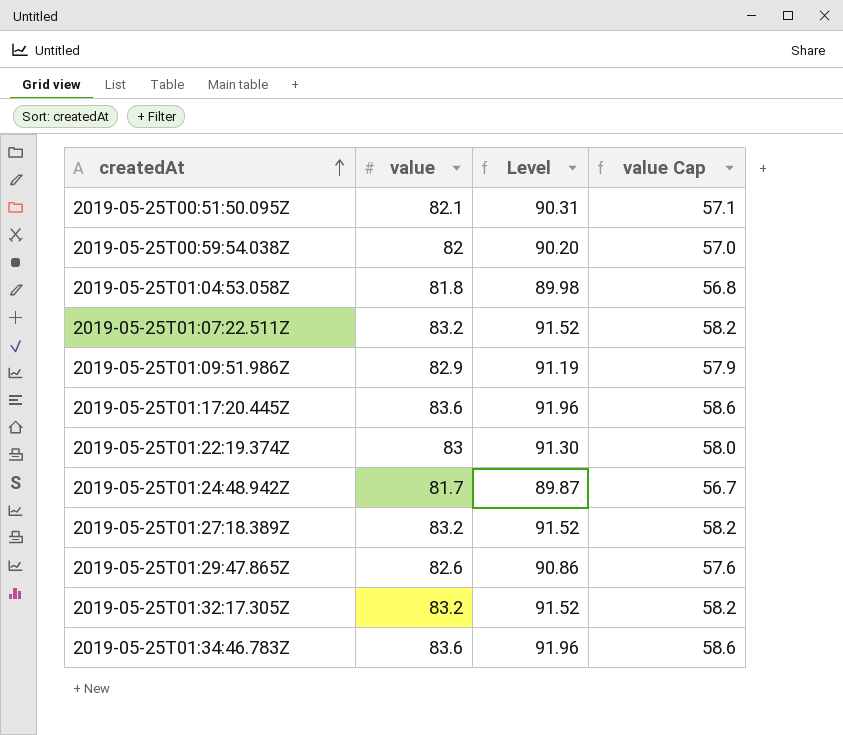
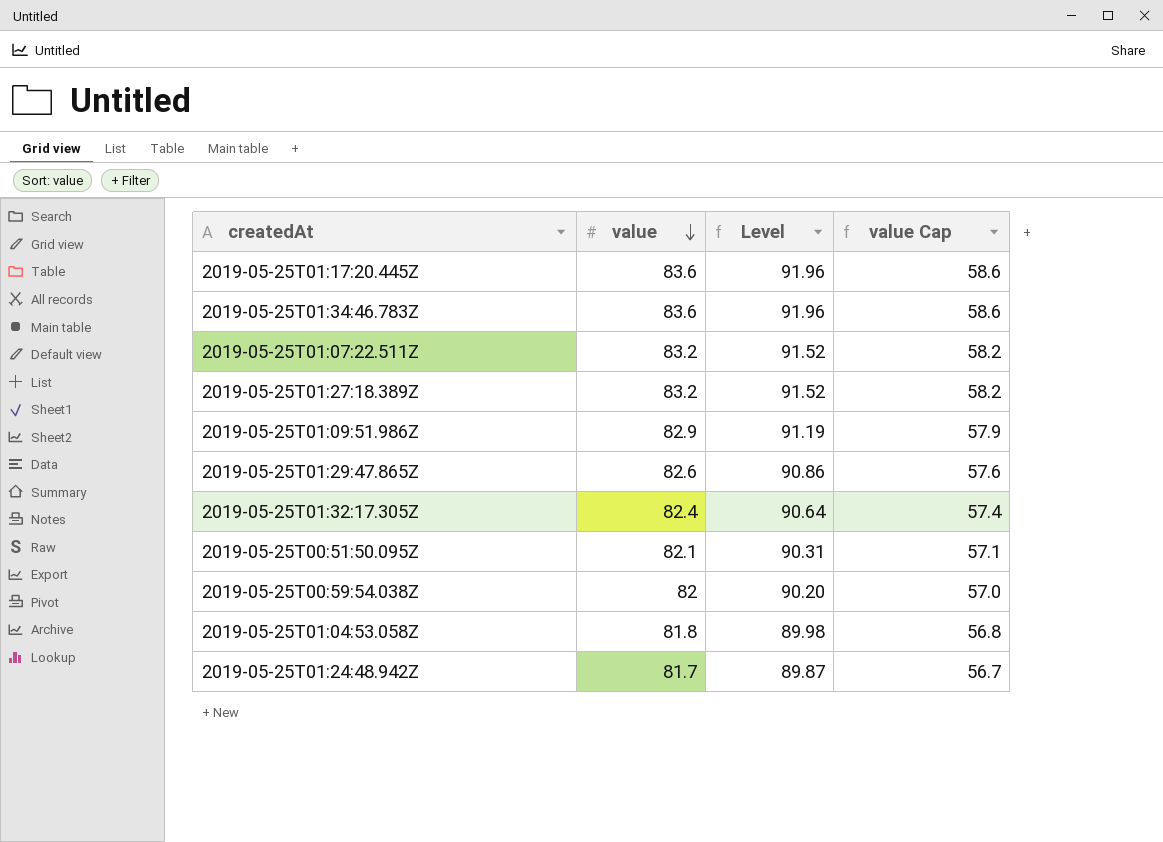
row order: createdAt ascending -> value descending
row 2019-05-25T01:22:19.374Z: 83 | 91.30 | 58.0 -> none
2019-05-25T01:32:17.305Z | value: 83.2 -> 82.4
2019-05-25T01:32:17.305Z | Level: 91.52 -> 90.64
2019-05-25T01:32:17.305Z | value Cap: 58.2 -> 57.4

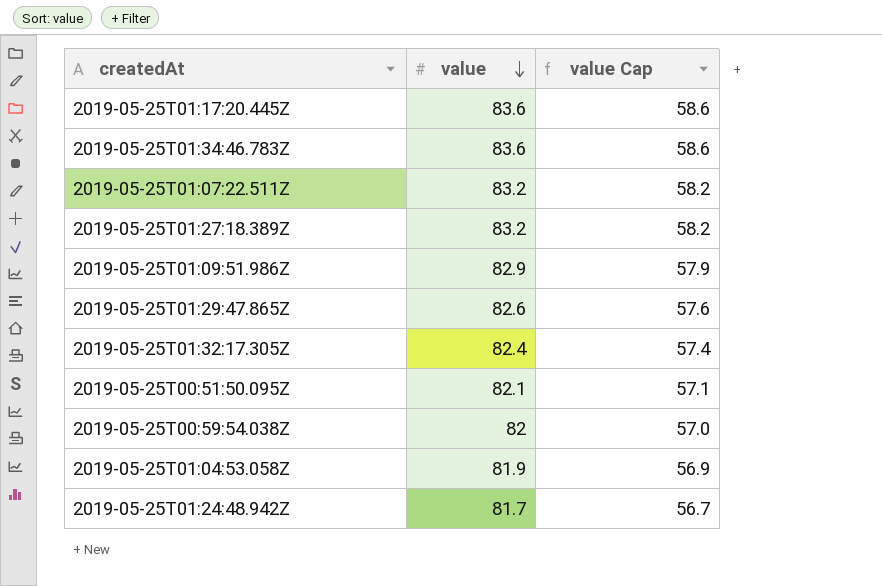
column Level | formula: [value] * 1.1 -> none
2019-05-25T01:04:53.058Z | value: 81.8 -> 81.9
2019-05-25T01:04:53.058Z | value Cap: 56.8 -> 56.9

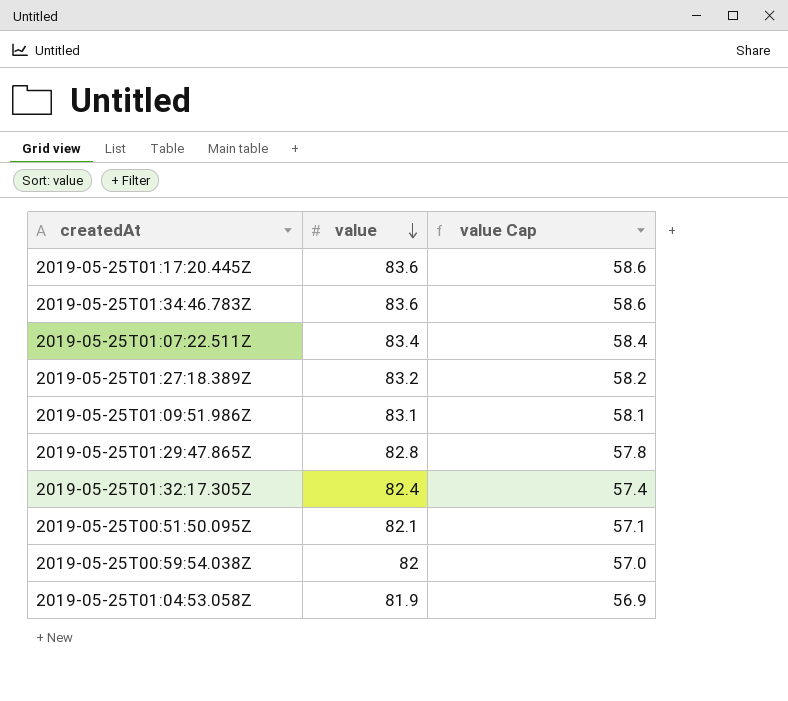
row 2019-05-25T01:24:48.942Z: 81.7 | 56.7 -> none
2019-05-25T01:07:22.511Z | value: 83.2 -> 83.4
2019-05-25T01:07:22.511Z | value Cap: 58.2 -> 58.4
2019-05-25T01:09:51.986Z | value: 82.9 -> 83.1
2019-05-25T01:09:51.986Z | value Cap: 57.9 -> 58.1
2019-05-25T01:29:47.865Z | value: 82.6 -> 82.8
2019-05-25T01:29:47.865Z | value Cap: 57.6 -> 57.8

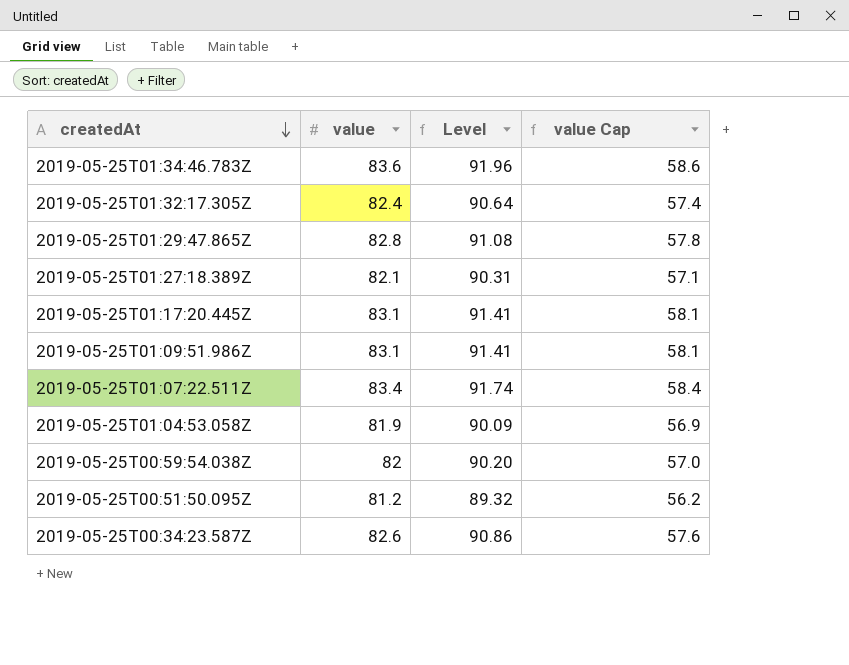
row order: value descending -> createdAt descending
column Level | formula: none -> [value] * 1.1
2019-05-25T01:27:18.389Z | value: 83.2 -> 82.1
2019-05-25T01:27:18.389Z | value Cap: 58.2 -> 57.1
2019-05-25T01:17:20.445Z | value: 83.6 -> 83.1
2019-05-25T01:17:20.445Z | value Cap: 58.6 -> 58.1
2019-05-25T00:51:50.095Z | value: 82.1 -> 81.2
2019-05-25T00:51:50.095Z | value Cap: 57.1 -> 56.2
row 2019-05-25T00:34:23.587Z: none -> 82.6 | 90.86 | 57.6

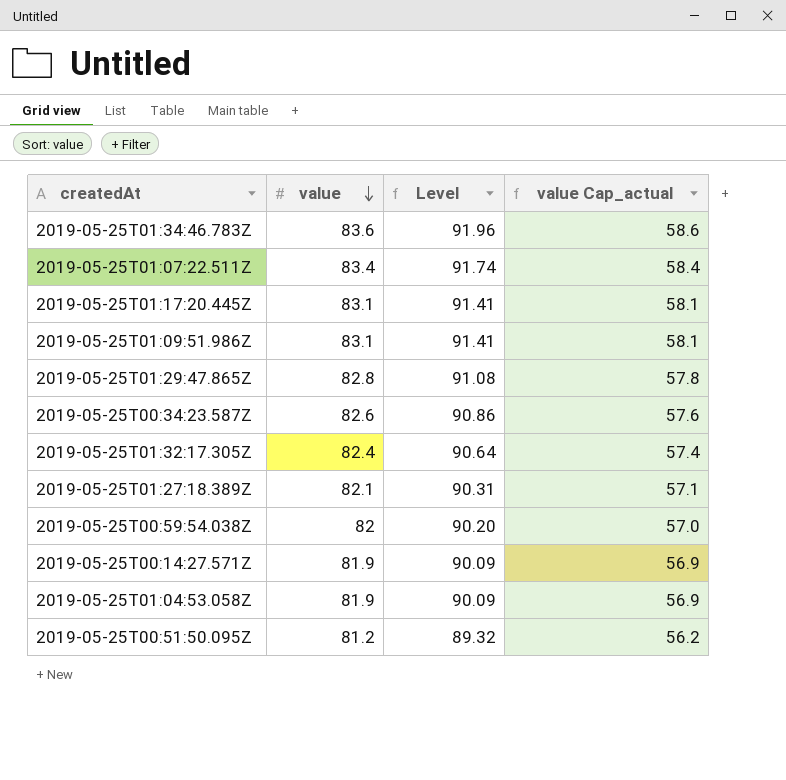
row order: createdAt descending -> value descending
column name: value Cap -> value Cap_actual
row 2019-05-25T00:14:27.571Z: none -> 81.9 | 90.09 | 56.9

